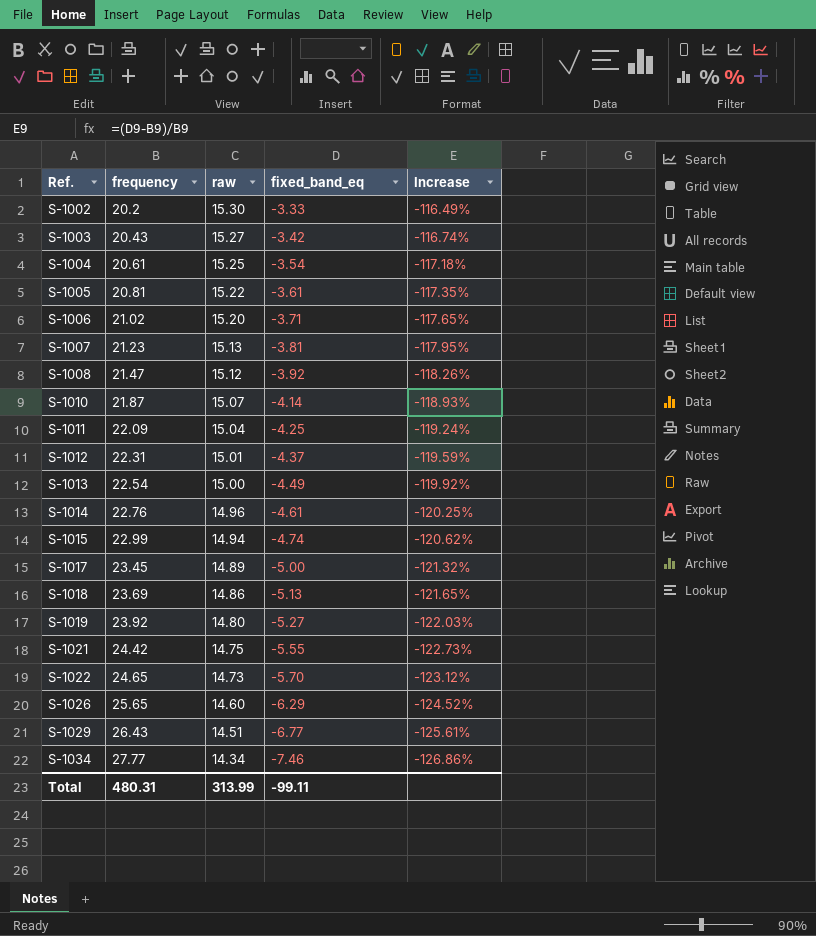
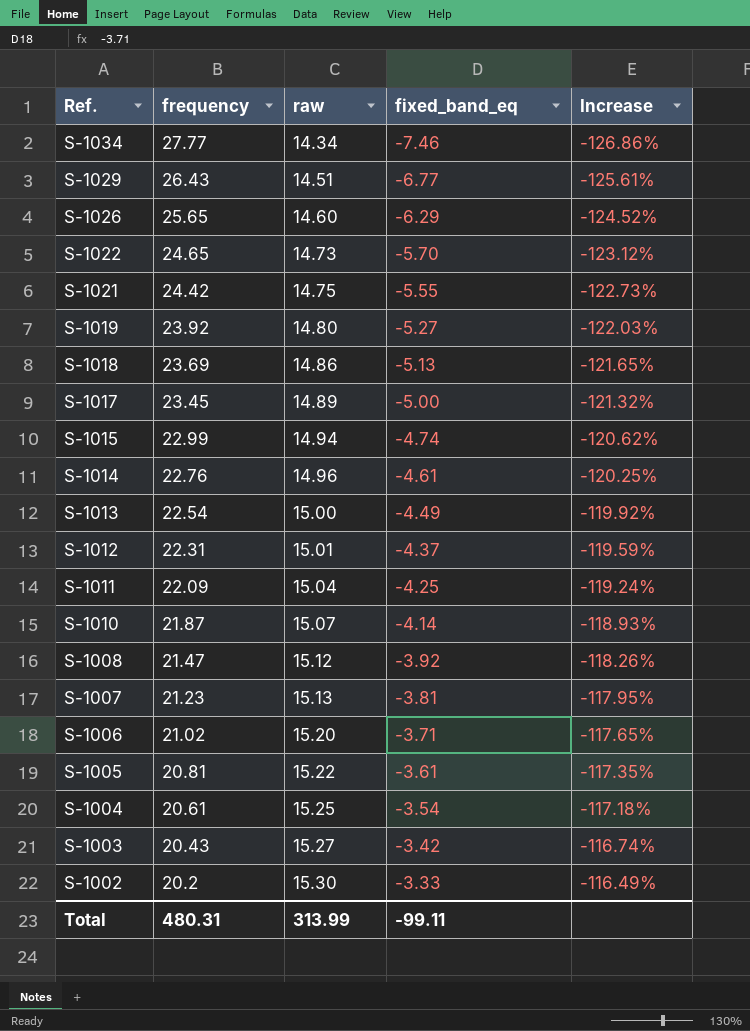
row order: Ref. ascending -> Ref. descending

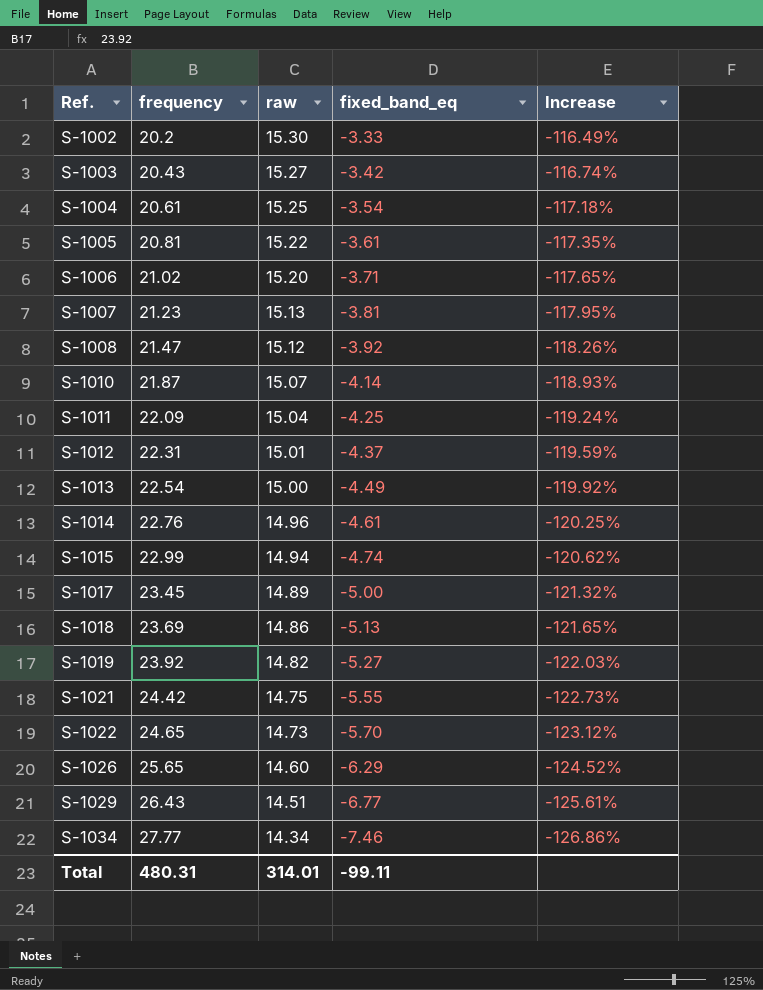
row order: Ref. descending -> Ref. ascending
S-1019 | raw: 14.80 -> 14.82
Total | raw: 313.99 -> 314.01

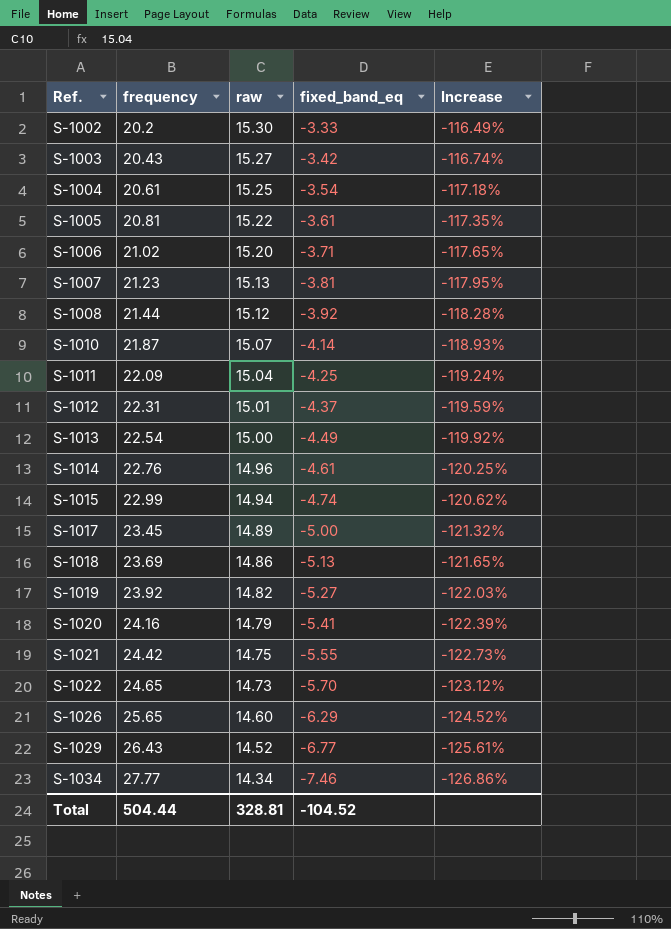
S-1008 | frequency: 21.47 -> 21.44
S-1008 | Increase: -118.26% -> -118.28%
row S-1020: none -> 24.16 | 14.79 | -5.41 | -122.39%
S-1029 | raw: 14.51 -> 14.52
Total | frequency: 480.31 -> 504.44
Total | raw: 314.01 -> 328.81
Total | fixed_band_eq: -99.11 -> -104.52

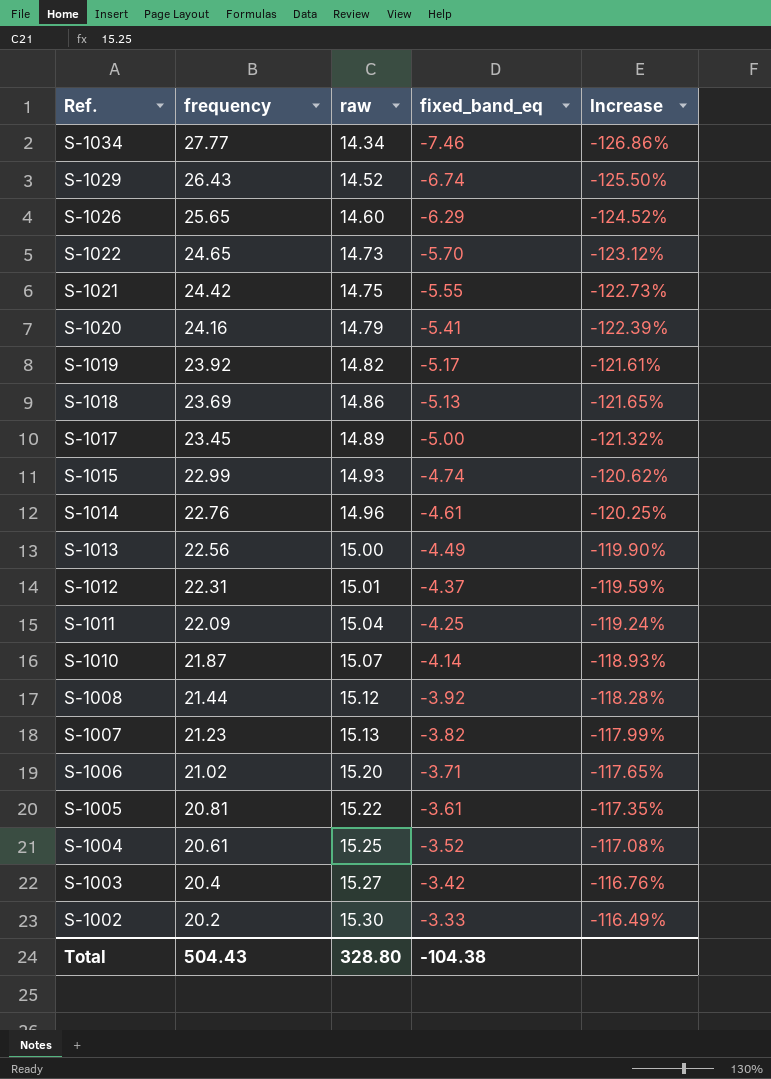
row order: Ref. ascending -> Ref. descending
S-1029 | fixed_band_eq: -6.77 -> -6.74
S-1029 | Increase: -125.61% -> -125.50%
S-1019 | fixed_band_eq: -5.27 -> -5.17
S-1019 | Increase: -122.03% -> -121.61%
S-1015 | raw: 14.94 -> 14.93
S-1013 | frequency: 22.54 -> 22.56
S-1013 | Increase: -119.92% -> -119.90%
S-1007 | fixed_band_eq: -3.81 -> -3.82
S-1007 | Increase: -117.95% -> -117.99%
S-1004 | fixed_band_eq: -3.54 -> -3.52
S-1004 | Increase: -117.18% -> -117.08%
S-1003 | frequency: 20.43 -> 20.4
S-1003 | Increase: -116.74% -> -116.76%
Total | frequency: 504.44 -> 504.43
Total | raw: 328.81 -> 328.80
Total | fixed_band_eq: -104.52 -> -104.38

